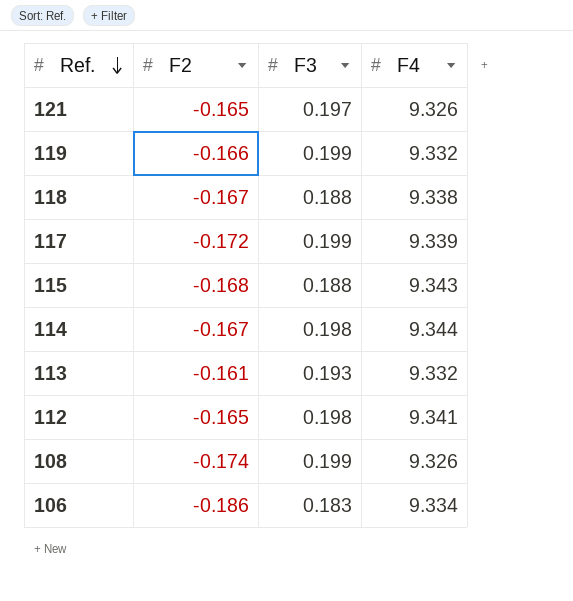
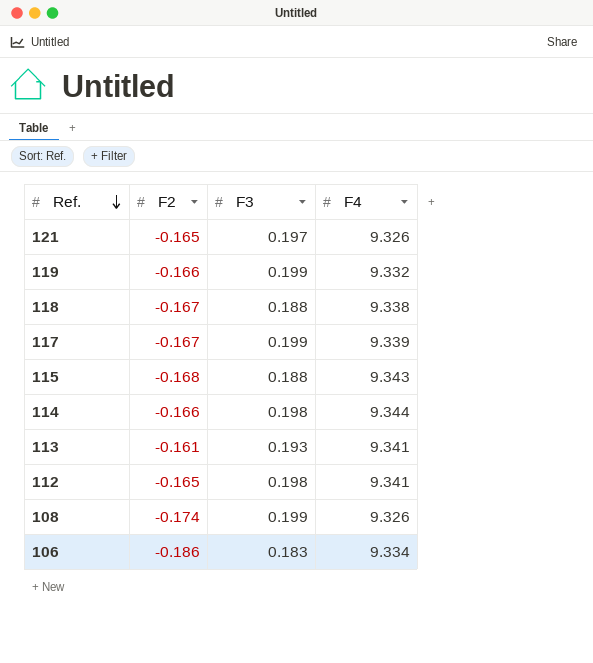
117 | F2: -0.172 -> -0.167
114 | F2: -0.167 -> -0.166
113 | F4: 9.332 -> 9.341

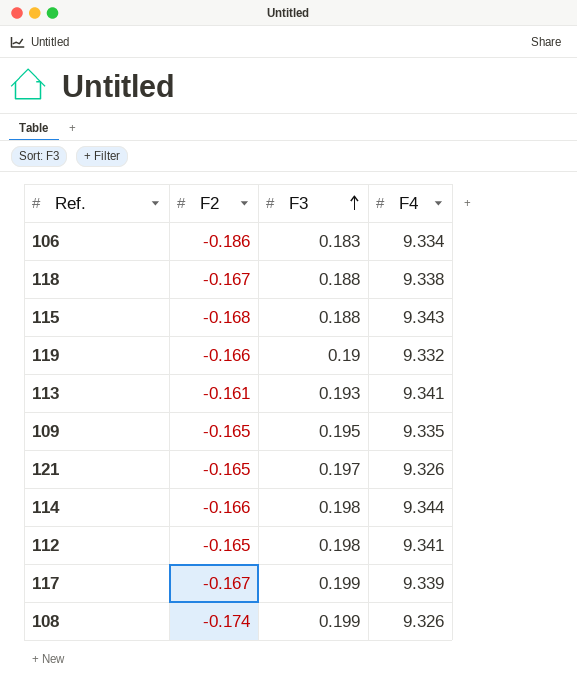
row order: Ref. descending -> F3 ascending
119 | F3: 0.199 -> 0.19
row 109: none -> -0.165 | 0.195 | 9.335

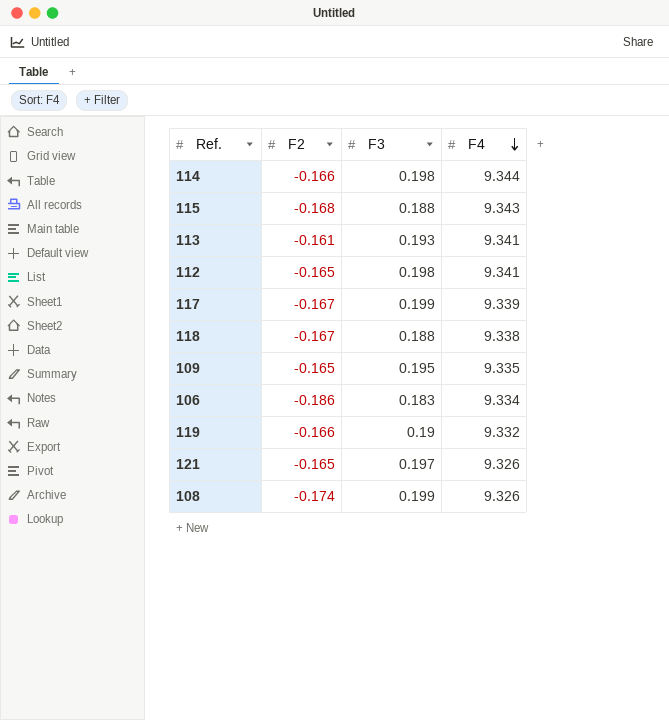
row order: F3 ascending -> F4 descending

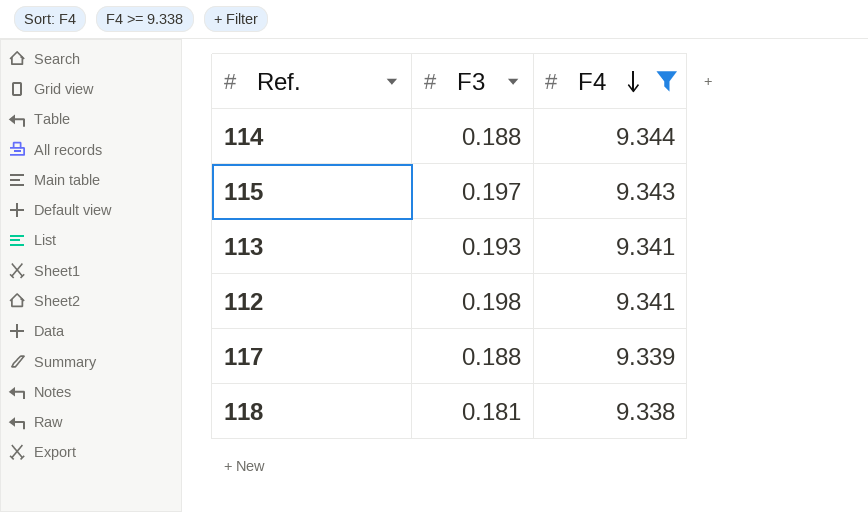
filter: none -> F4 >= 9.338
column F2 | position: 2 -> none
114 | F3: 0.198 -> 0.188
115 | F3: 0.188 -> 0.197
117 | F3: 0.199 -> 0.188
118 | F3: 0.188 -> 0.181

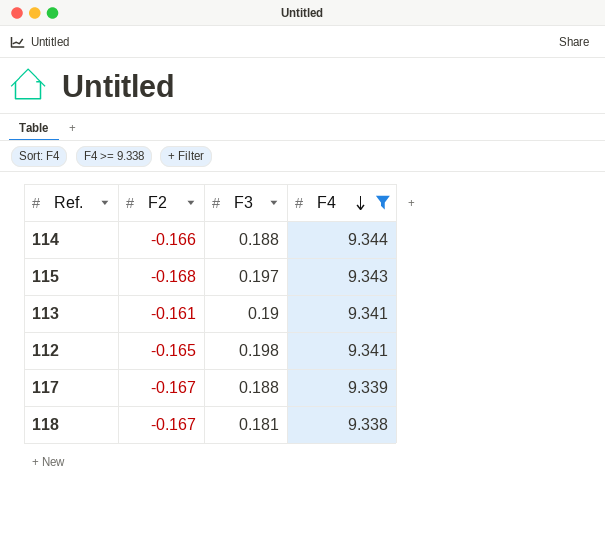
column F2 | position: none -> 2
113 | F3: 0.193 -> 0.19

